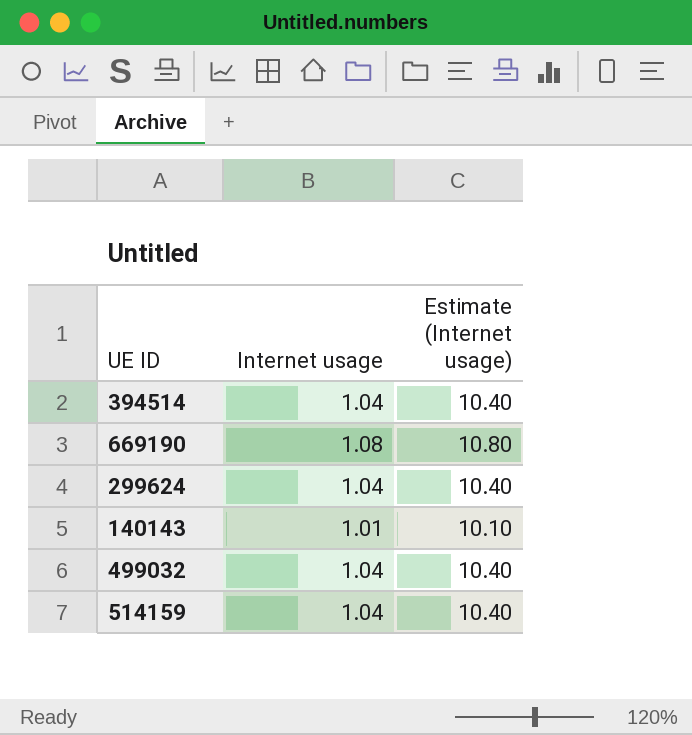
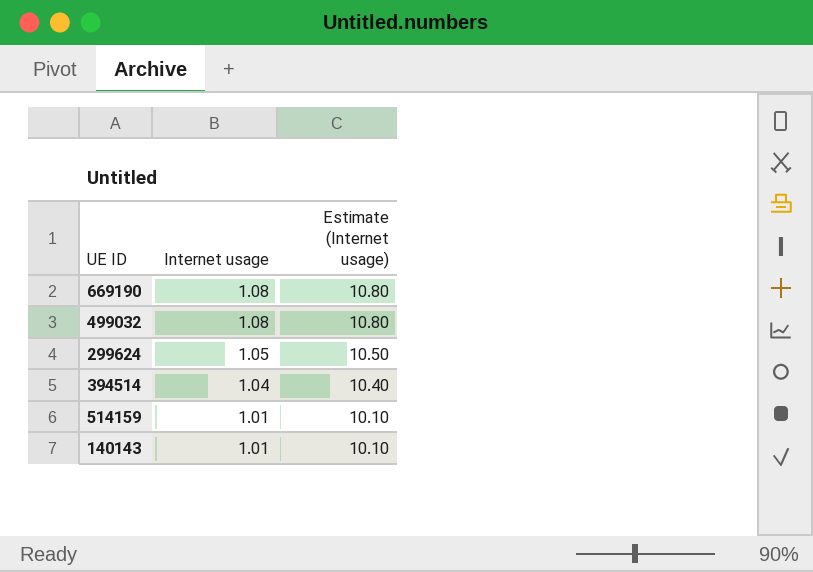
row order: none -> Internet usage descending
499032 | Internet usage: 1.04 -> 1.08
499032 | Estimate (Internet usage): 10.40 -> 10.80
299624 | Internet usage: 1.04 -> 1.05
299624 | Estimate (Internet usage): 10.40 -> 10.50
514159 | Internet usage: 1.04 -> 1.01
514159 | Estimate (Internet usage): 10.40 -> 10.10

